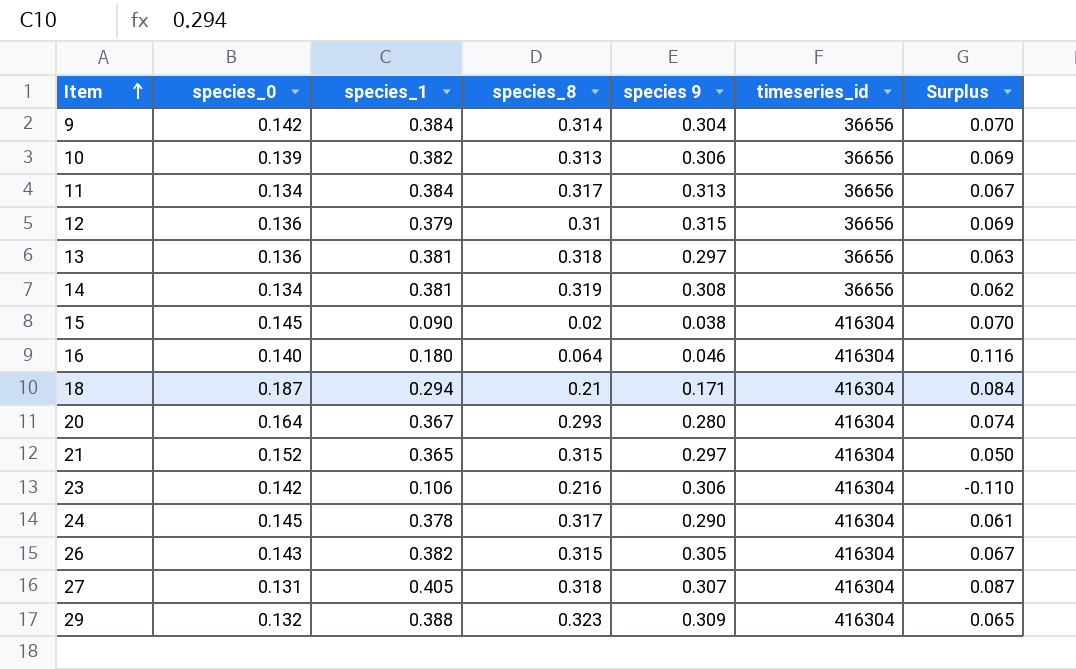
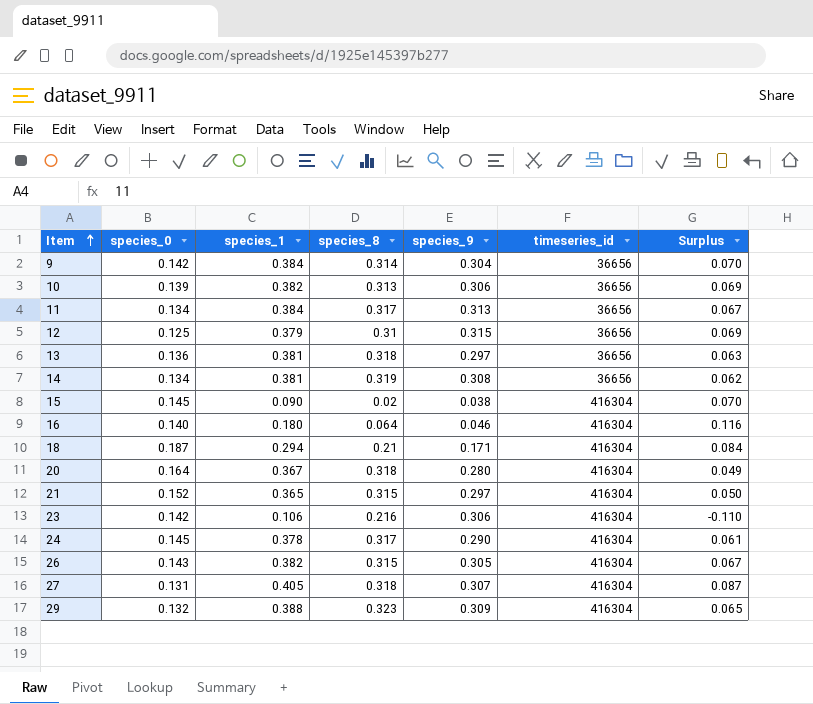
column name: species 9 -> species_9
12 | species_0: 0.136 -> 0.125
20 | species_8: 0.293 -> 0.318
20 | Surplus: 0.074 -> 0.049

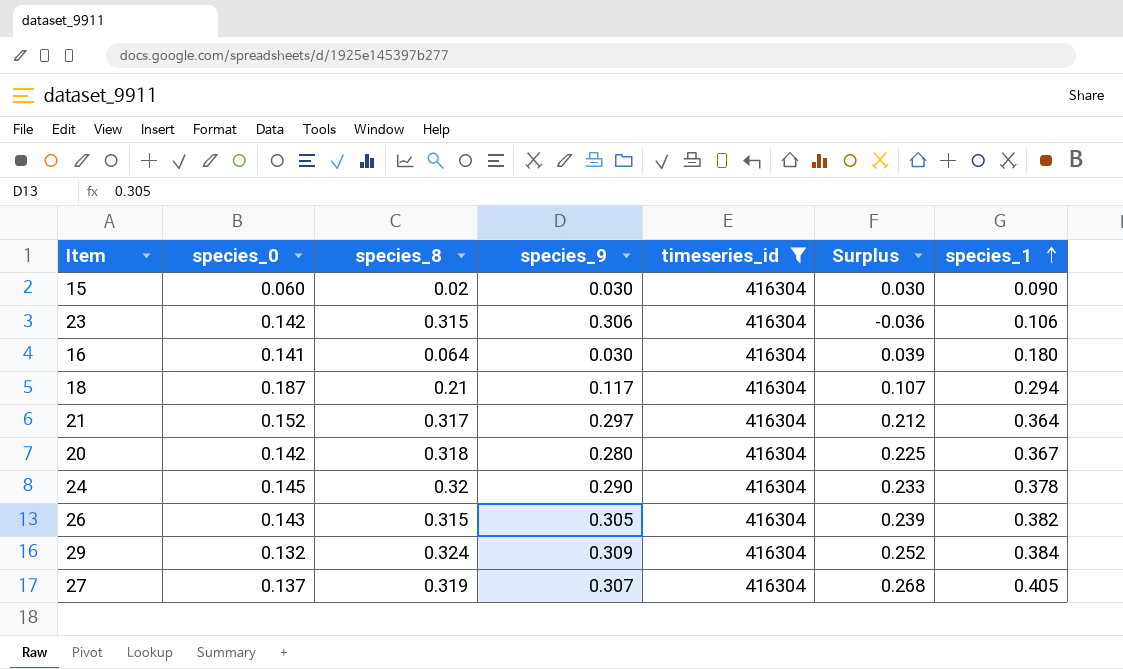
filter: none -> timeseries_id = 416304
row order: Item ascending -> species_1 ascending
column Surplus | formula: [species_1] - [species_8] -> [species_1] - [species_0]
column species_1 | position: 3 -> 7
15 | species_0: 0.145 -> 0.060
15 | species_9: 0.038 -> 0.030
23 | species_8: 0.216 -> 0.315
16 | species_0: 0.140 -> 0.141
16 | species_9: 0.046 -> 0.030
18 | species_9: 0.171 -> 0.117
21 | species_8: 0.315 -> 0.317
21 | species_1: 0.365 -> 0.364
20 | species_0: 0.164 -> 0.142
24 | species_8: 0.317 -> 0.32
29 | species_8: 0.323 -> 0.324
29 | species_1: 0.388 -> 0.384
27 | species_0: 0.131 -> 0.137
27 | species_8: 0.318 -> 0.319

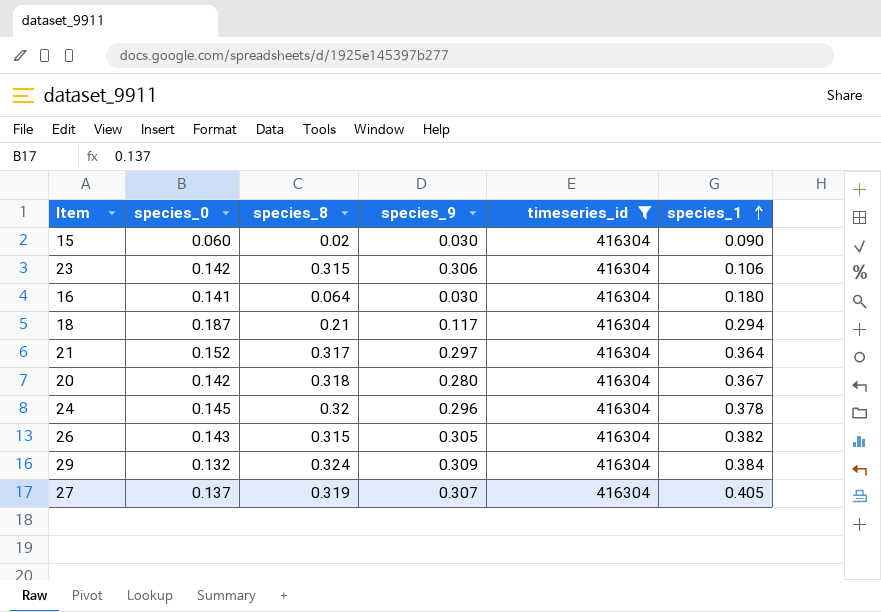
column Surplus | formula: [species_1] - [species_0] -> none
24 | species_9: 0.290 -> 0.296

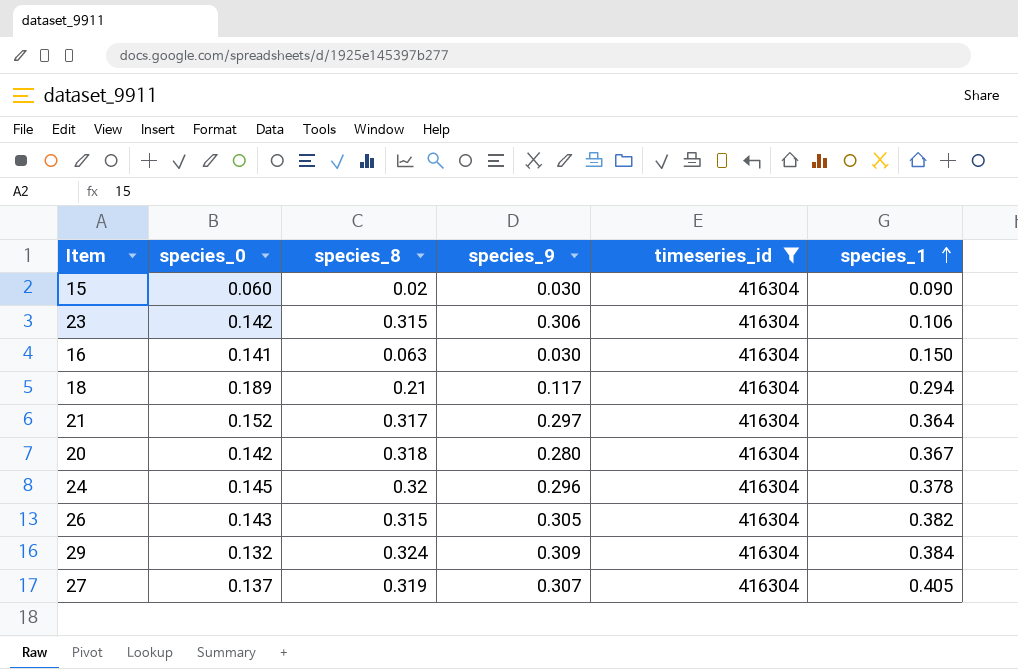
16 | species_8: 0.064 -> 0.063
16 | species_1: 0.180 -> 0.150
18 | species_0: 0.187 -> 0.189

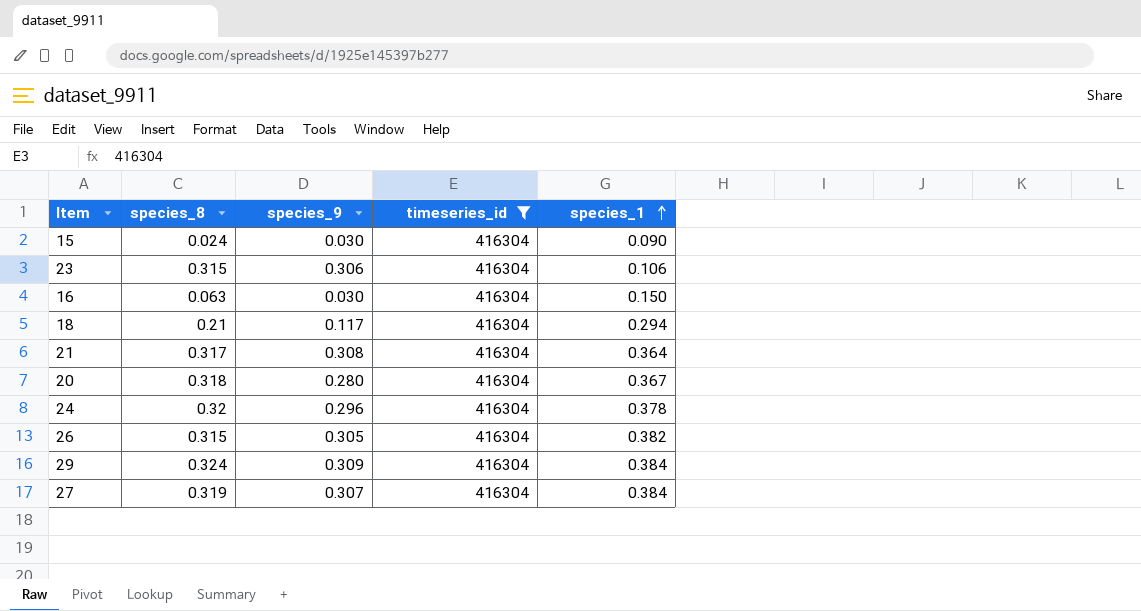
column species_0 | position: 2 -> none
15 | species_8: 0.02 -> 0.024
21 | species_9: 0.297 -> 0.308
27 | species_1: 0.405 -> 0.384

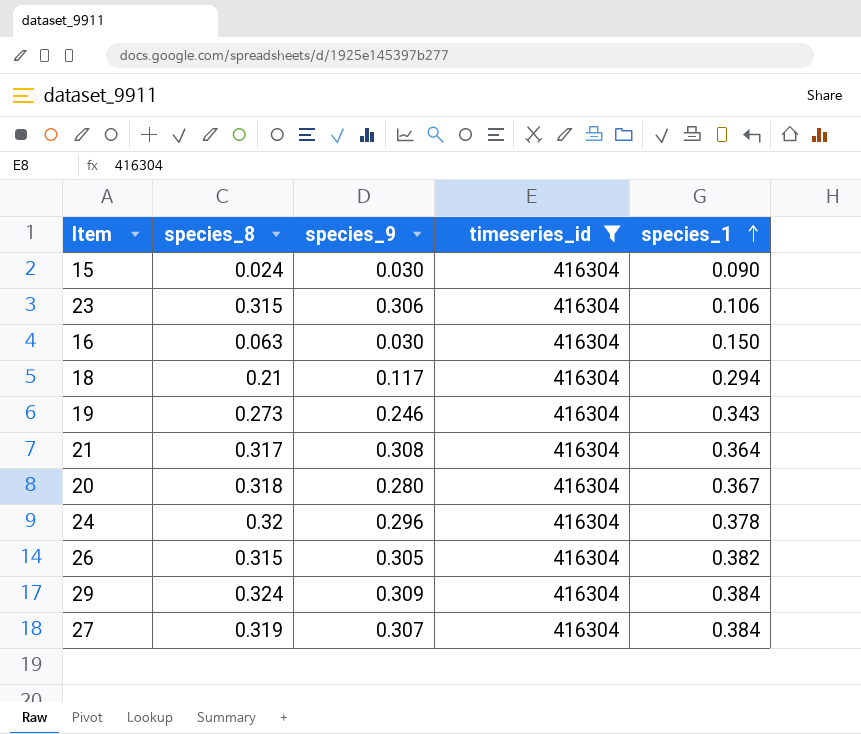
row 19: none -> 0.273 | 0.246 | 416304 | 0.343

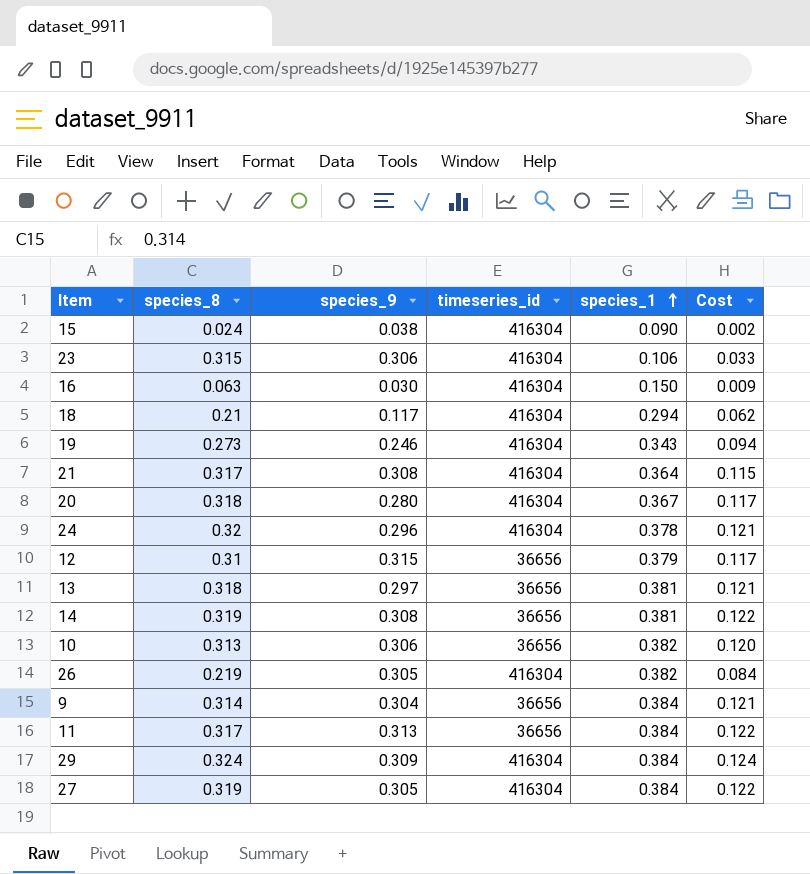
filter: timeseries_id = 416304 -> none
column Cost | formula: none -> [species_8] * [species_1]
15 | species_9: 0.030 -> 0.038
26 | species_8: 0.315 -> 0.219
27 | species_9: 0.307 -> 0.305

